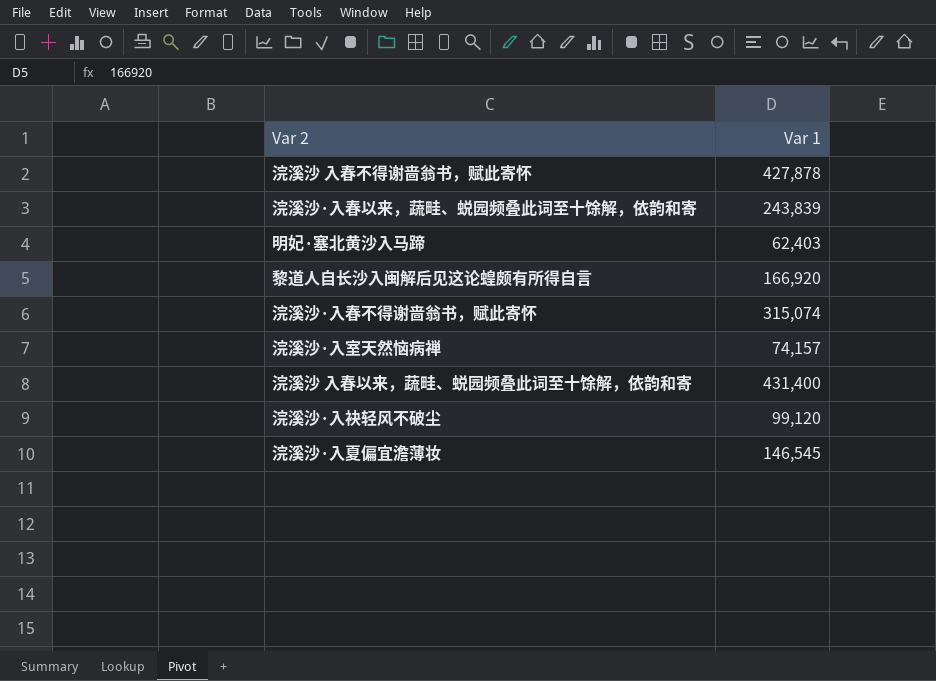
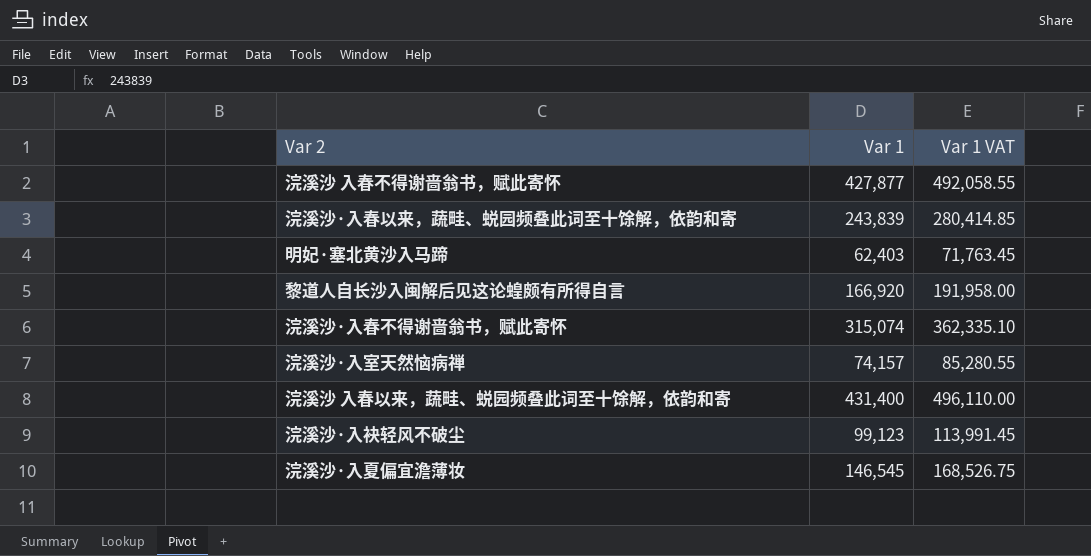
column Var 1 VAT | formula: none -> [Var 1] * 1.15
浣溪沙 入春不得谢啬翁书，赋此寄怀 | Var 1: 427,878 -> 427,877
浣溪沙·入袂轻风不破尘 | Var 1: 99,120 -> 99,123

